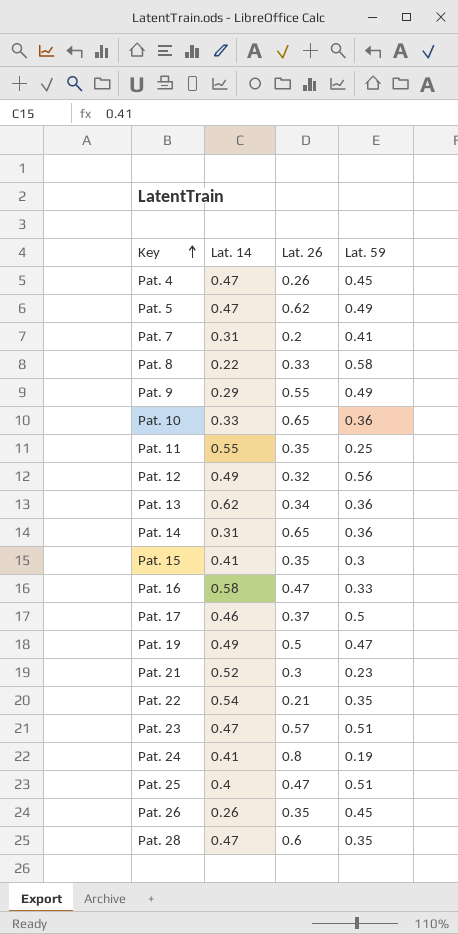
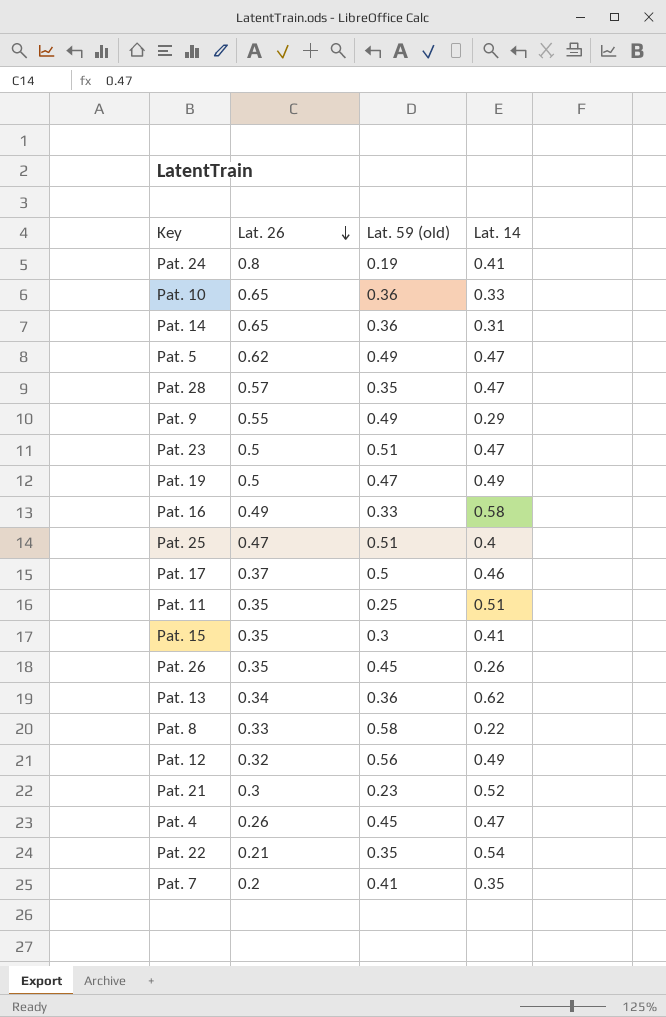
row order: Key ascending -> Lat. 26 descending
column name: Lat. 59 -> Lat. 59 (old)
column Lat. 14 | position: 2 -> 4
Pat. 28 | Lat. 26: 0.6 -> 0.57
Pat. 23 | Lat. 26: 0.57 -> 0.5
Pat. 16 | Lat. 26: 0.47 -> 0.49
Pat. 11 | Lat. 14: 0.55 -> 0.51
Pat. 7 | Lat. 14: 0.31 -> 0.35

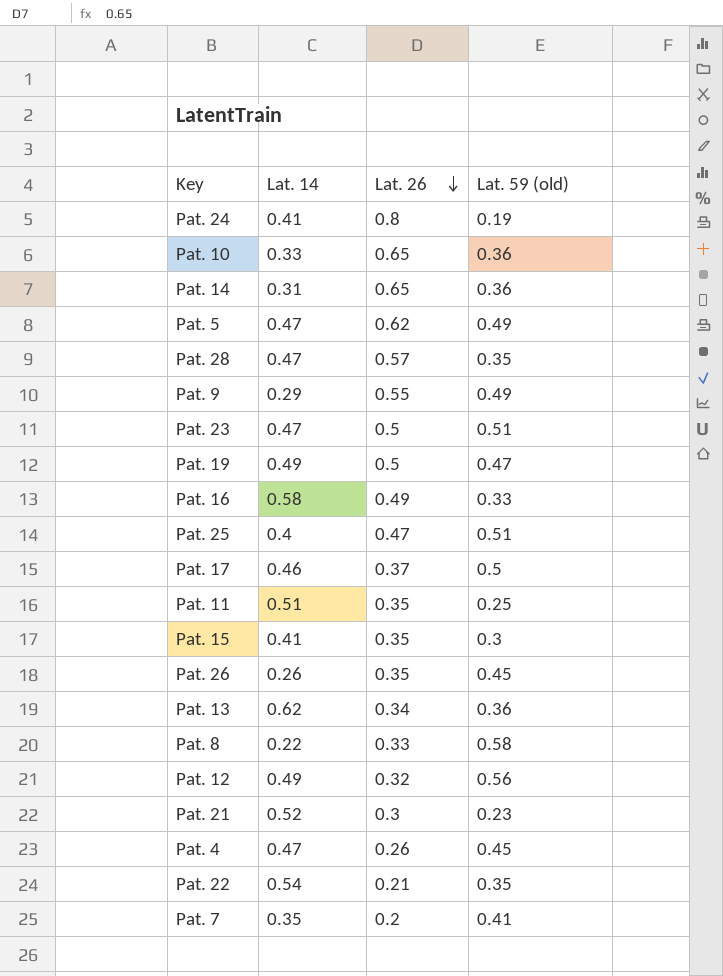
column Lat. 14 | position: 4 -> 2

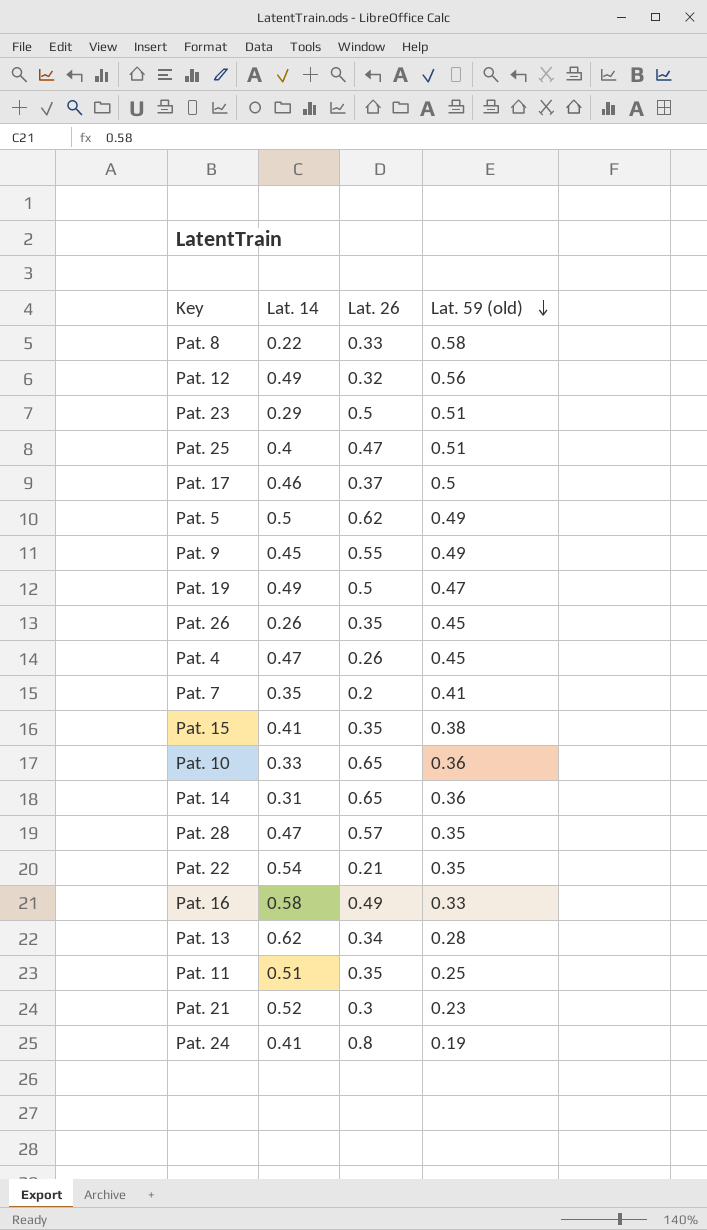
row order: Lat. 26 descending -> Lat. 59 (old) descending
Pat. 23 | Lat. 14: 0.47 -> 0.29
Pat. 5 | Lat. 14: 0.47 -> 0.5
Pat. 9 | Lat. 14: 0.29 -> 0.45
Pat. 15 | Lat. 59 (old): 0.3 -> 0.38
Pat. 13 | Lat. 59 (old): 0.36 -> 0.28

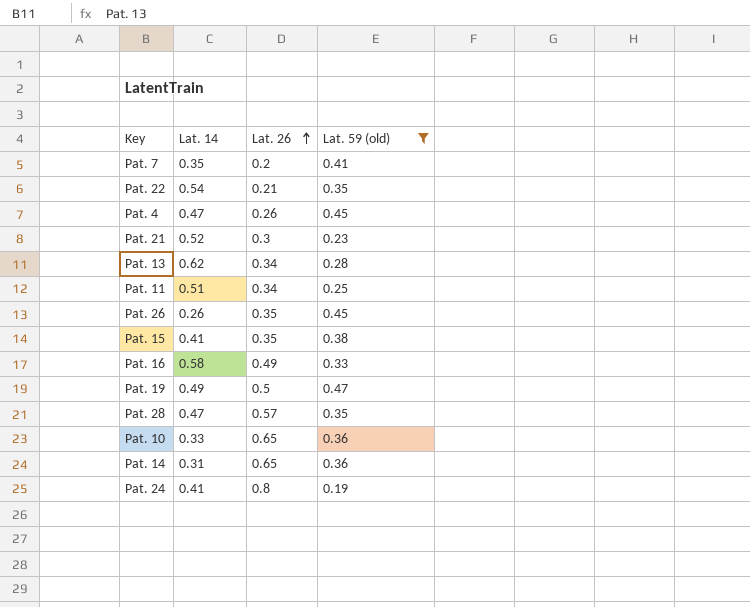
filter: none -> Lat. 59 (old) <= 0.47
row order: Lat. 59 (old) descending -> Lat. 26 ascending
Pat. 11 | Lat. 26: 0.35 -> 0.34

